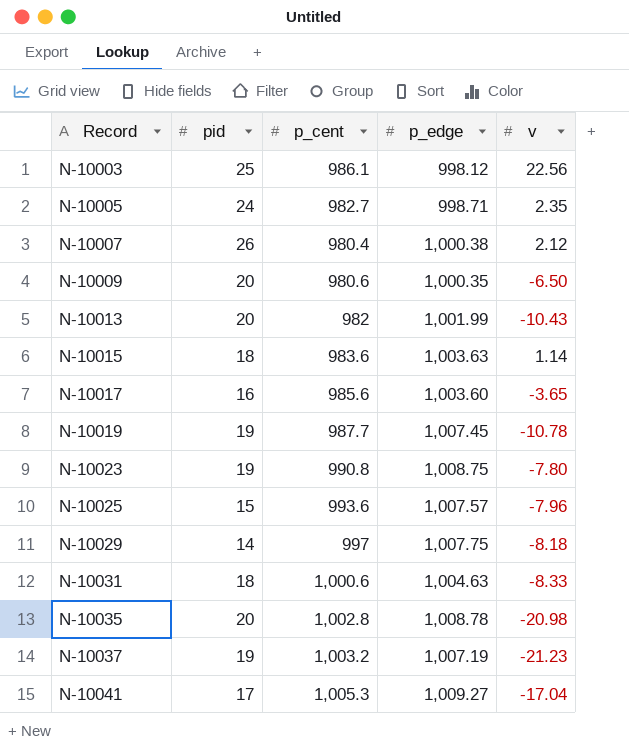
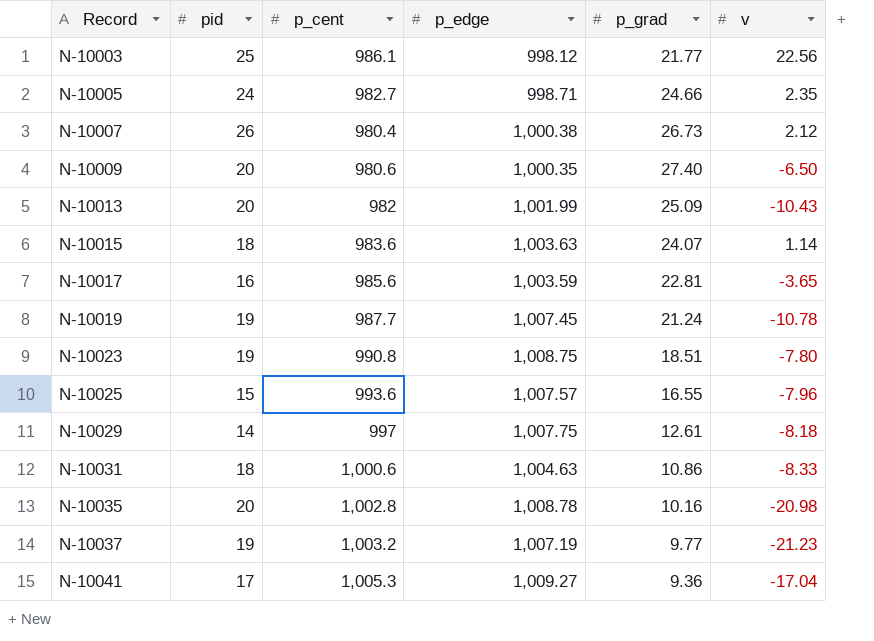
column p_grad | position: none -> 5
N-10017 | p_edge: 1,003.60 -> 1,003.59

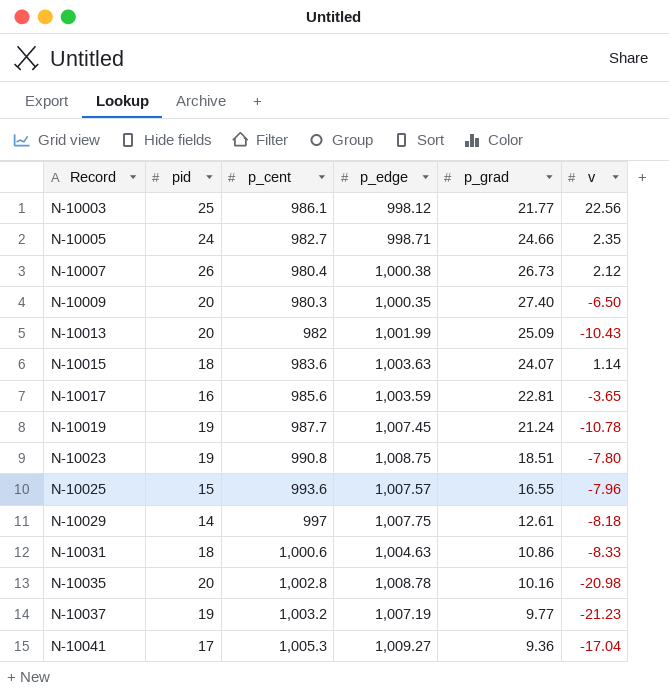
N-10009 | p_cent: 980.6 -> 980.3

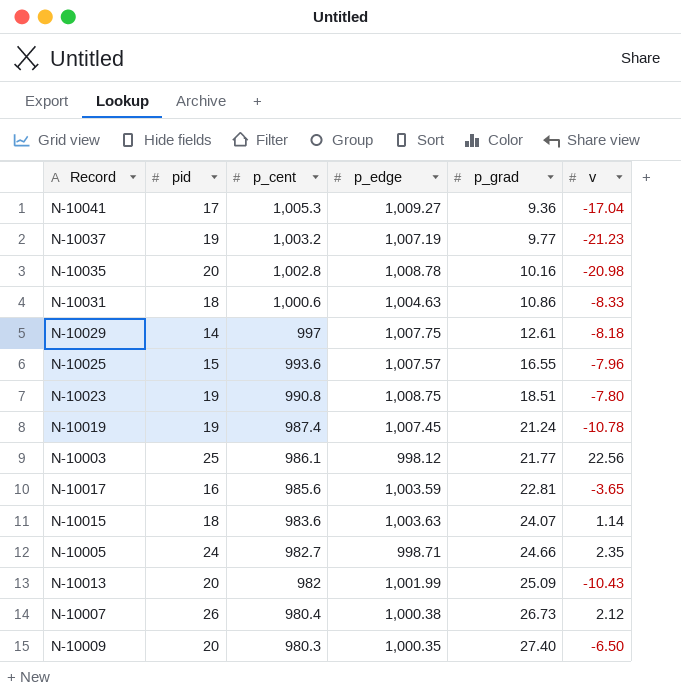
row order: Record ascending -> p_cent descending
N-10019 | p_cent: 987.7 -> 987.4

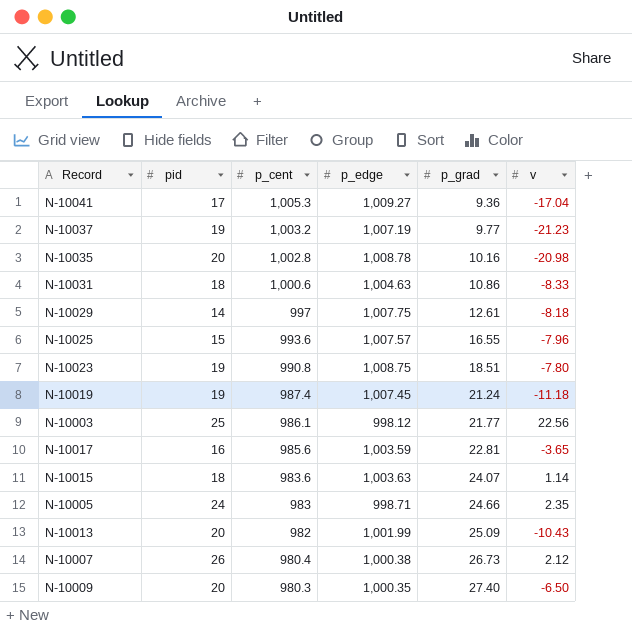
N-10019 | v: -10.78 -> -11.18
N-10005 | p_cent: 982.7 -> 983

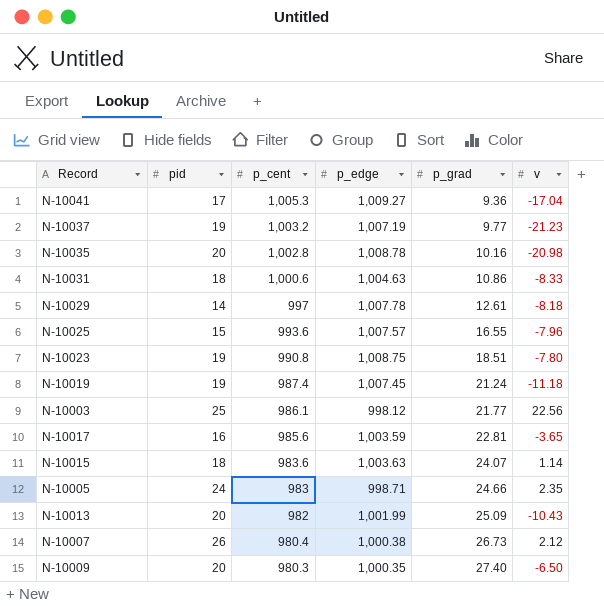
N-10029 | p_edge: 1,007.75 -> 1,007.78

